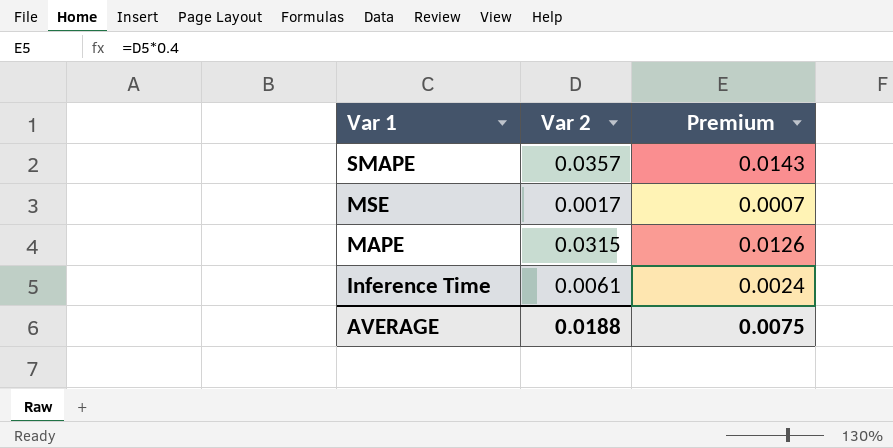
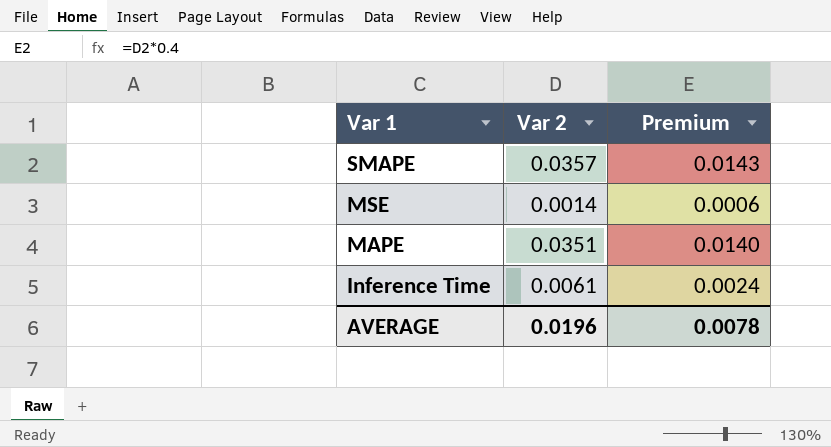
MSE | Var 2: 0.0017 -> 0.0014
MSE | Premium: 0.0007 -> 0.0006
MAPE | Var 2: 0.0315 -> 0.0351
MAPE | Premium: 0.0126 -> 0.0140
AVERAGE | Var 2: 0.0188 -> 0.0196
AVERAGE | Premium: 0.0075 -> 0.0078

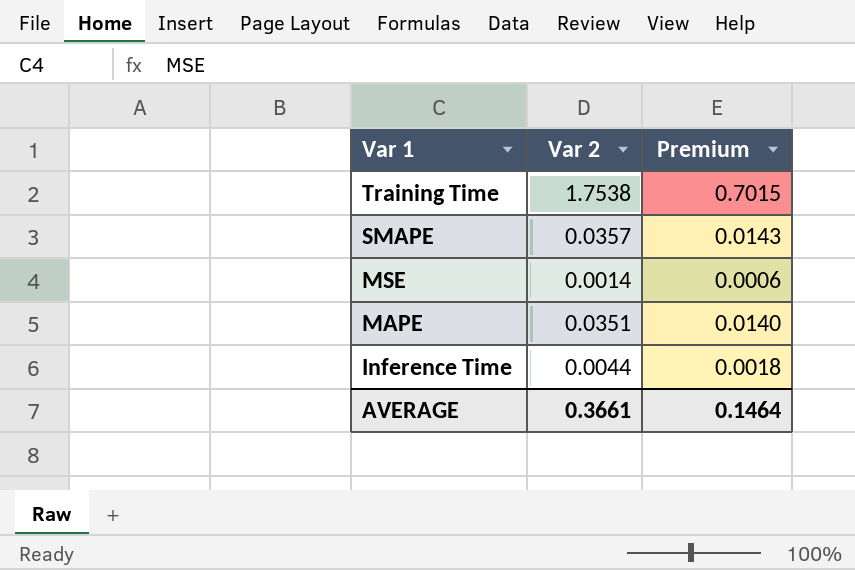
row Training Time: none -> 1.7538 | 0.7015
Inference Time | Var 2: 0.0061 -> 0.0044
Inference Time | Premium: 0.0024 -> 0.0018
AVERAGE | Var 2: 0.0196 -> 0.3661
AVERAGE | Premium: 0.0078 -> 0.1464

